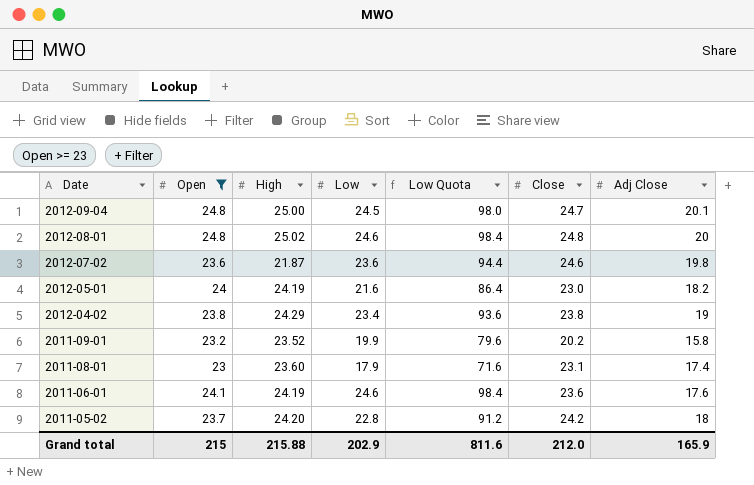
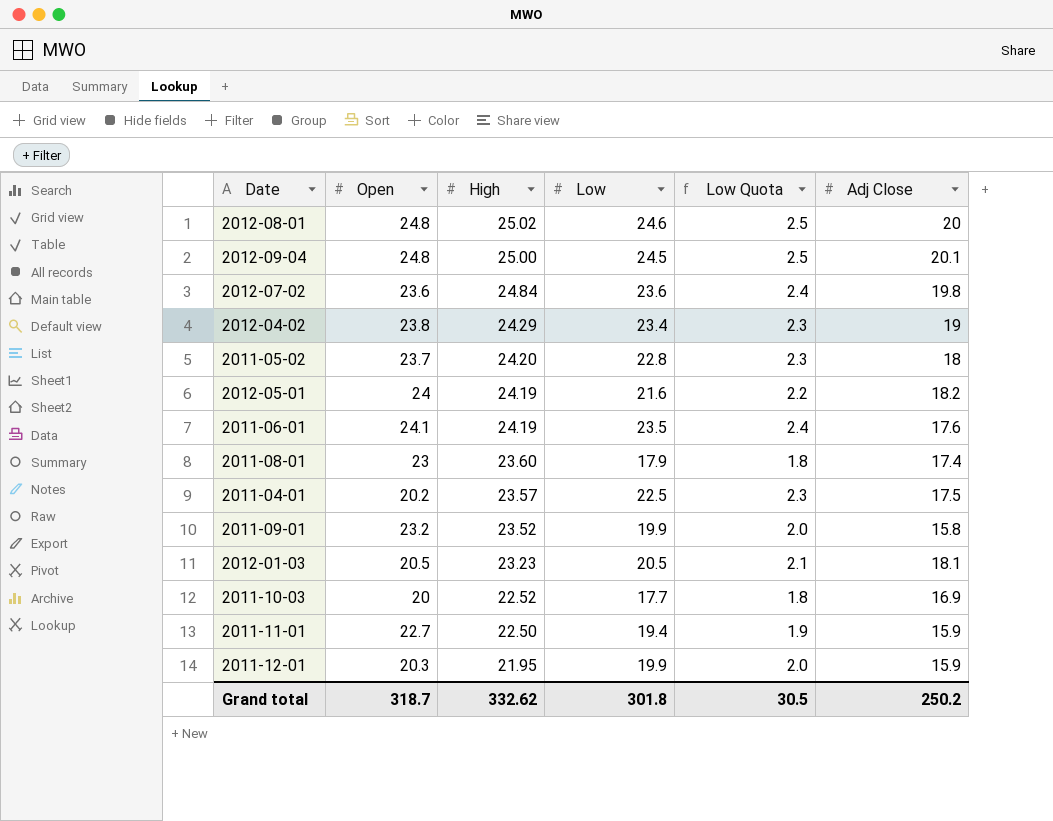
filter: Open >= 23 -> none
row order: Date descending -> High descending
column Close | position: 6 -> none
column Low Quota | formula: [Low] * 4 -> [Low] * 0.1
2012-07-02 | High: 21.87 -> 24.84
2011-06-01 | Low: 24.6 -> 23.5
Grand total | Open: 215 -> 318.7
Grand total | High: 215.88 -> 332.62
Grand total | Low: 202.9 -> 301.8
Grand total | Low Quota: 811.6 -> 30.5
Grand total | Adj Close: 165.9 -> 250.2

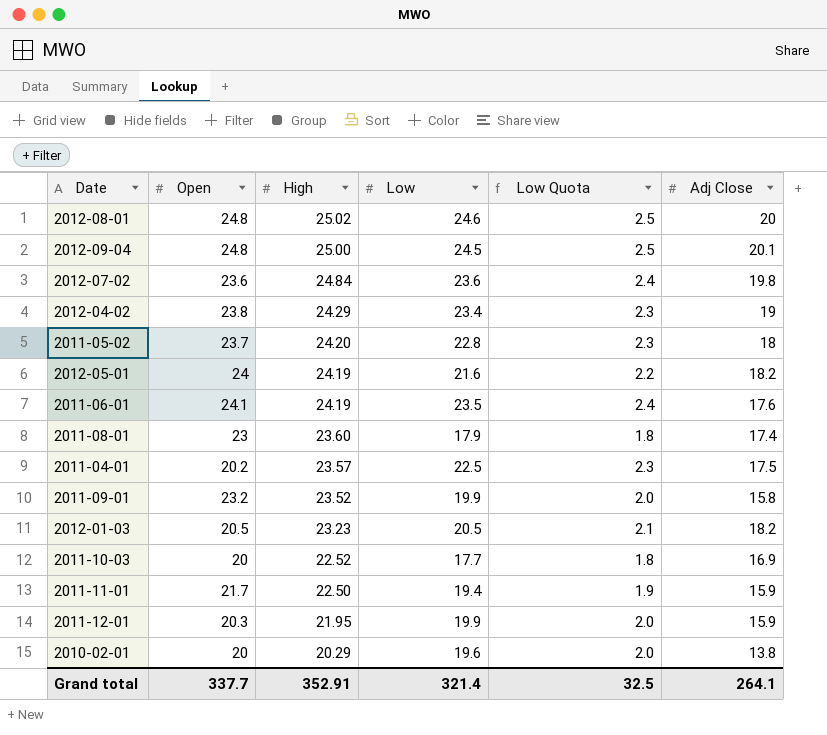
2012-01-03 | Adj Close: 18.1 -> 18.2
2011-11-01 | Open: 22.7 -> 21.7
row 2010-02-01: none -> 20 | 20.29 | 19.6 | 2.0 | 13.8
Grand total | Open: 318.7 -> 337.7
Grand total | High: 332.62 -> 352.91
Grand total | Low: 301.8 -> 321.4
Grand total | Low Quota: 30.5 -> 32.5
Grand total | Adj Close: 250.2 -> 264.1

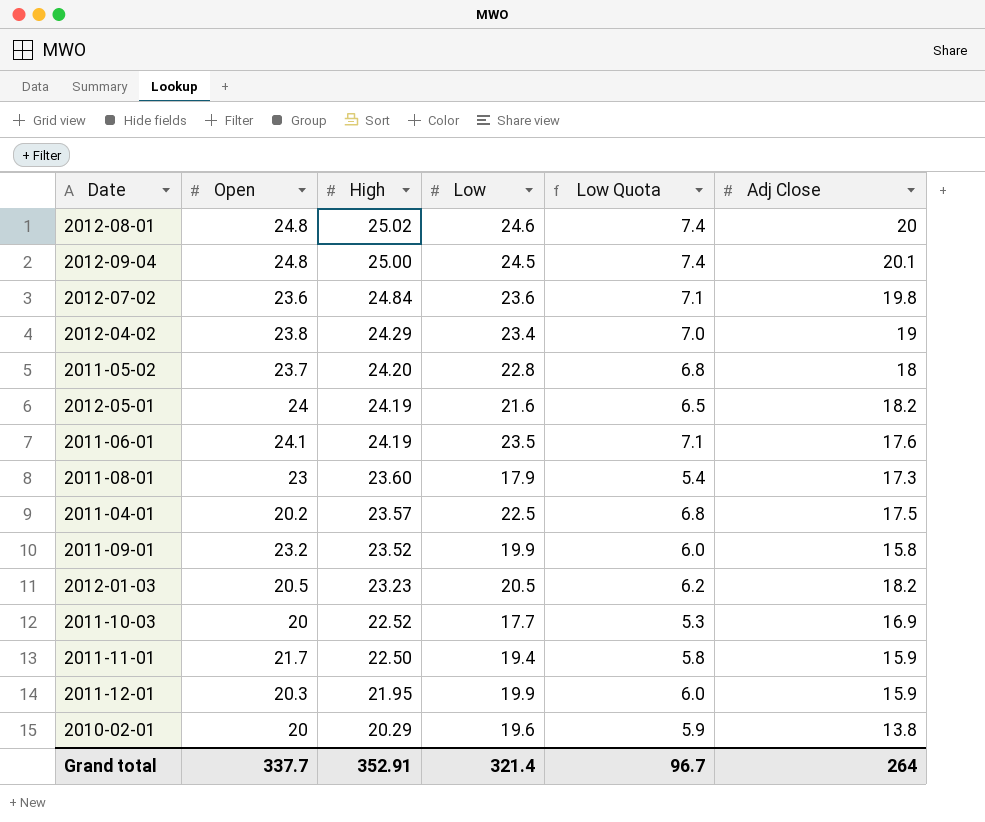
column Low Quota | formula: [Low] * 0.1 -> [Low] * 0.3
2011-08-01 | Adj Close: 17.4 -> 17.3
Grand total | Low Quota: 32.5 -> 96.7
Grand total | Adj Close: 264.1 -> 264

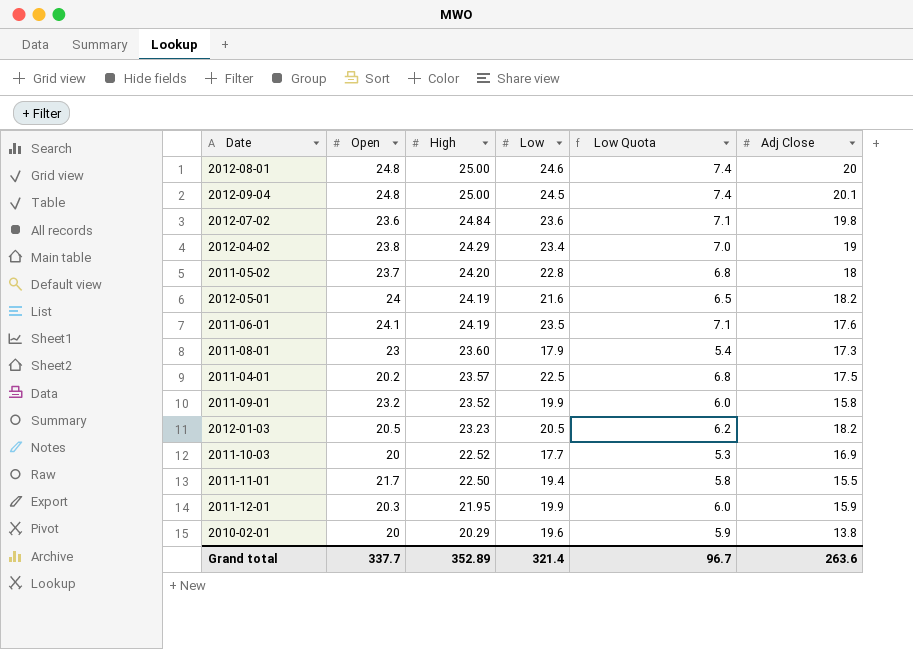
2012-08-01 | High: 25.02 -> 25.00
2011-11-01 | Adj Close: 15.9 -> 15.5
Grand total | High: 352.91 -> 352.89
Grand total | Adj Close: 264 -> 263.6

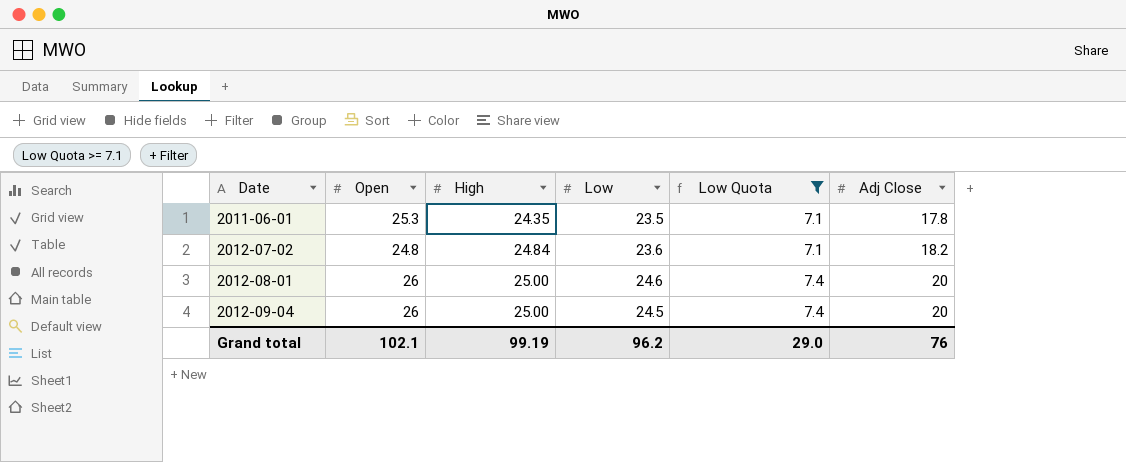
filter: none -> Low Quota >= 7.1
row order: High descending -> Date ascending
2011-06-01 | Open: 24.1 -> 25.3
2011-06-01 | High: 24.19 -> 24.35
2011-06-01 | Adj Close: 17.6 -> 17.8
2012-07-02 | Open: 23.6 -> 24.8
2012-07-02 | Adj Close: 19.8 -> 18.2
2012-08-01 | Open: 24.8 -> 26
2012-09-04 | Open: 24.8 -> 26
2012-09-04 | Adj Close: 20.1 -> 20
Grand total | Open: 337.7 -> 102.1
Grand total | High: 352.89 -> 99.19
Grand total | Low: 321.4 -> 96.2
Grand total | Low Quota: 96.7 -> 29.0
Grand total | Adj Close: 263.6 -> 76

